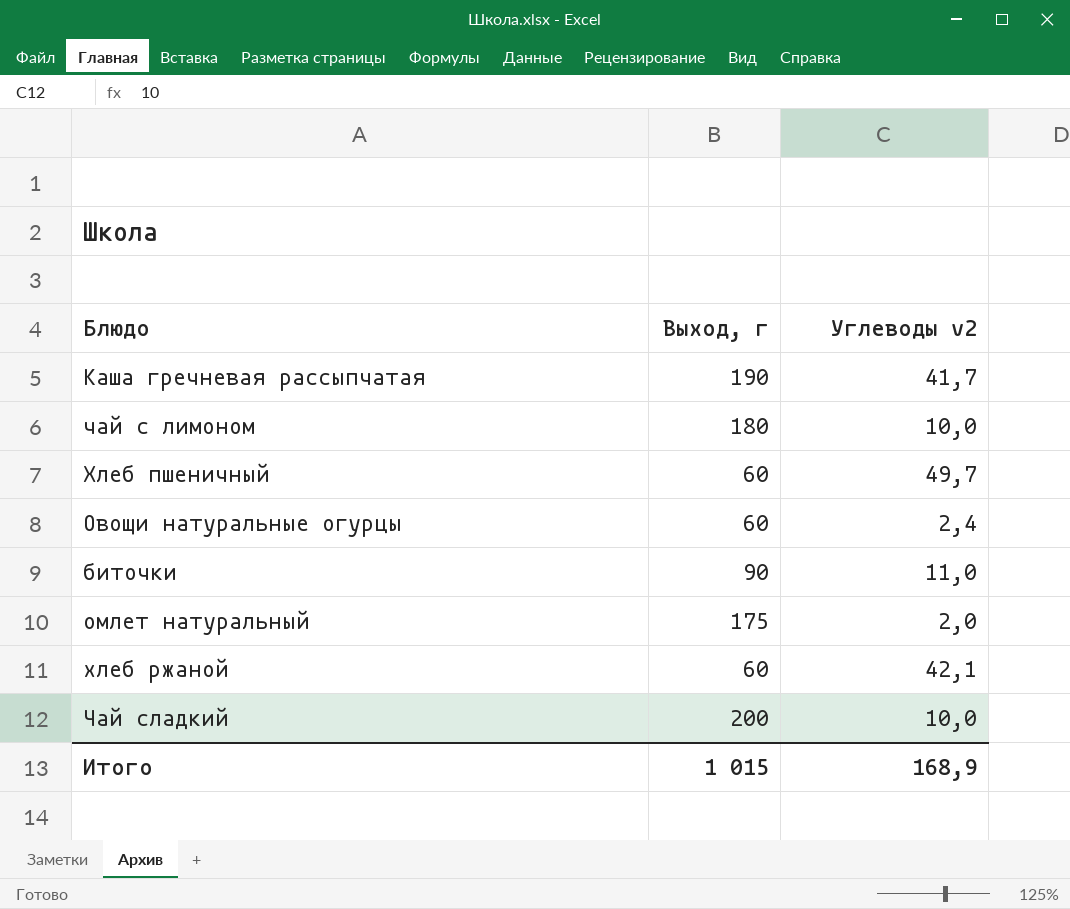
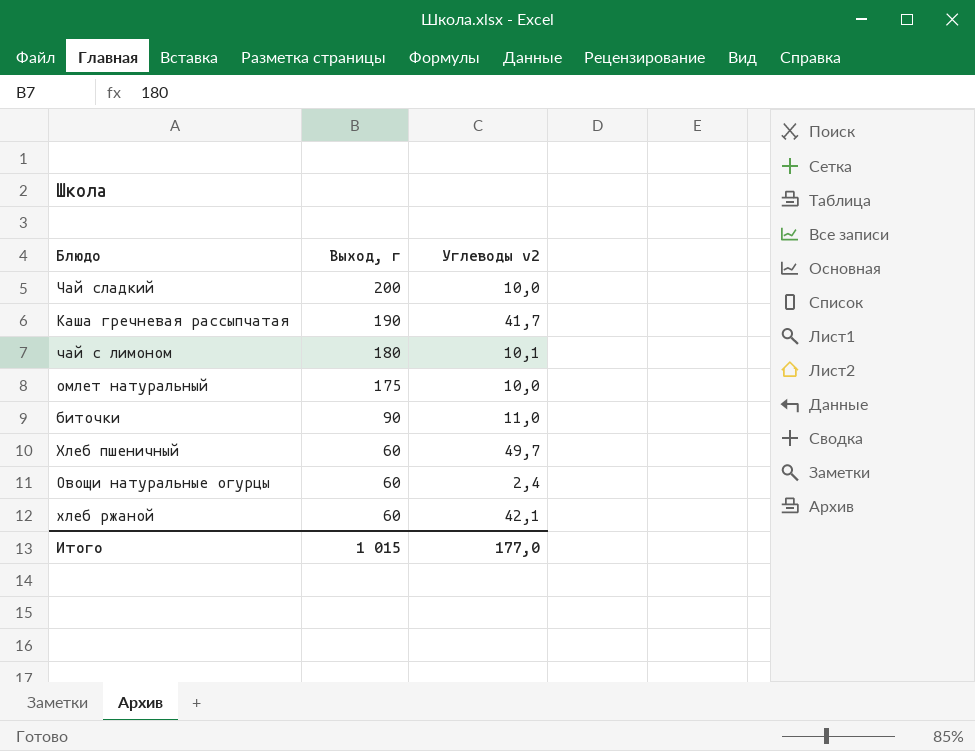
row order: none -> Выход, г descending
чай с лимоном | Углеводы v2: 10,0 -> 10,1
омлет натуральный | Углеводы v2: 2,0 -> 10,0
Итого | Углеводы v2: 168,9 -> 177,0

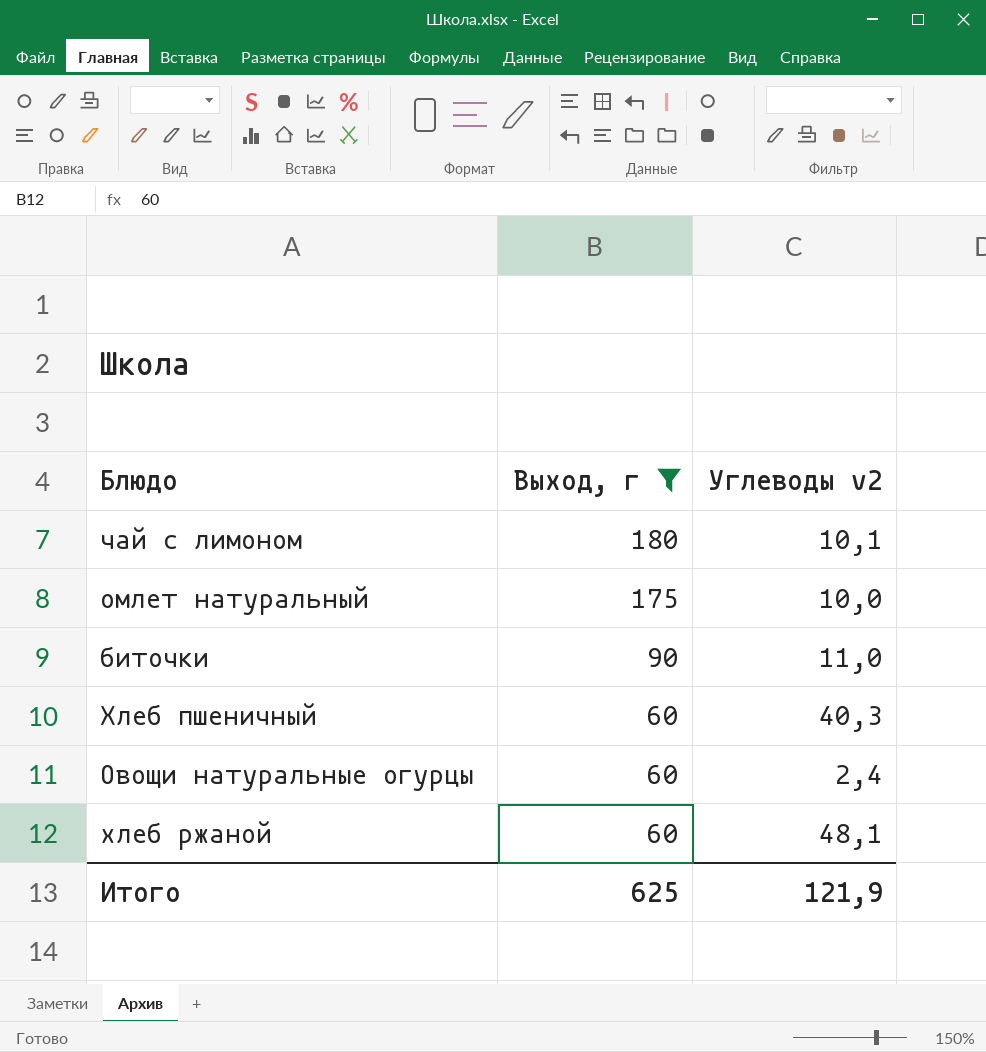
filter: none -> Выход, г <= 180
Хлеб пшеничный | Углеводы v2: 49,7 -> 40,3
хлеб ржаной | Углеводы v2: 42,1 -> 48,1
Итого | Выход, г: 1 015 -> 625
Итого | Углеводы v2: 177,0 -> 121,9

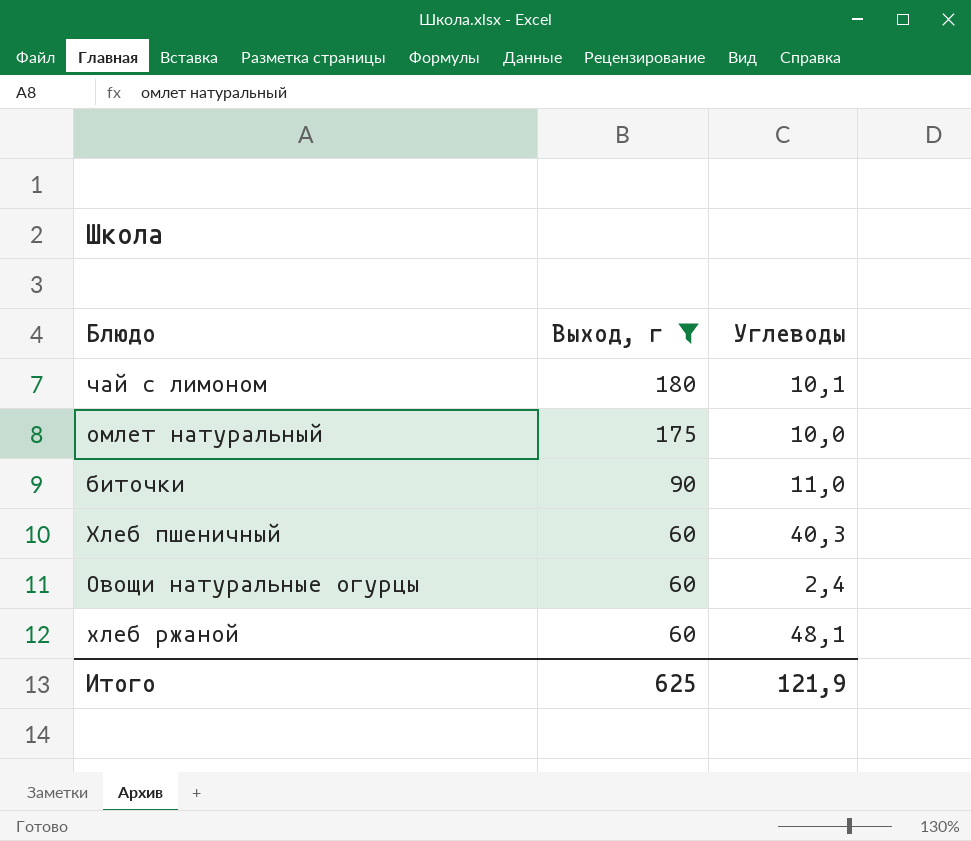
column name: Углеводы v2 -> Углеводы

